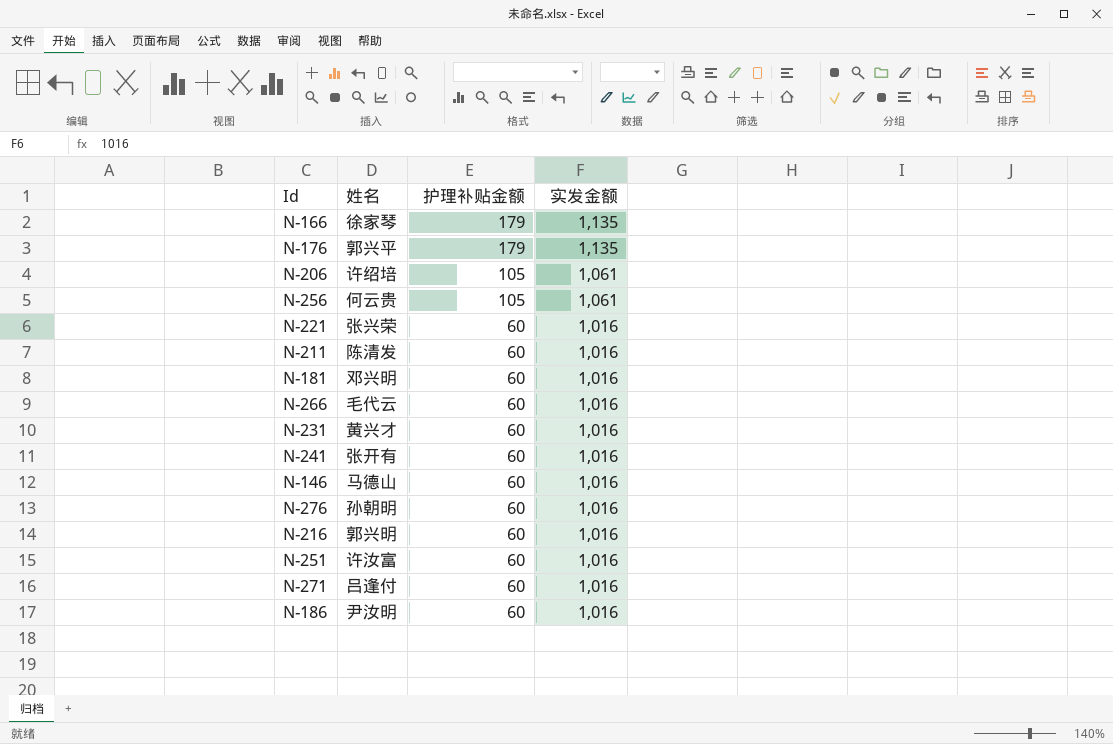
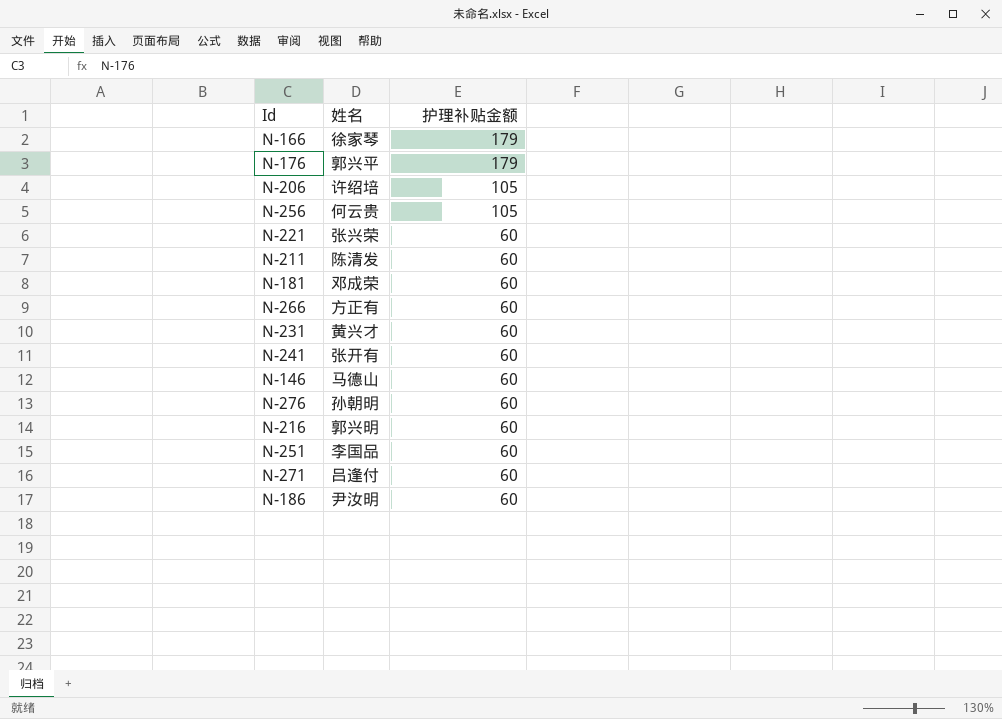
column 实发金额 | position: 4 -> none
N-181 | 姓名: 邓兴明 -> 邓成荣
N-266 | 姓名: 毛代云 -> 方正有
N-251 | 姓名: 许汝富 -> 李国品

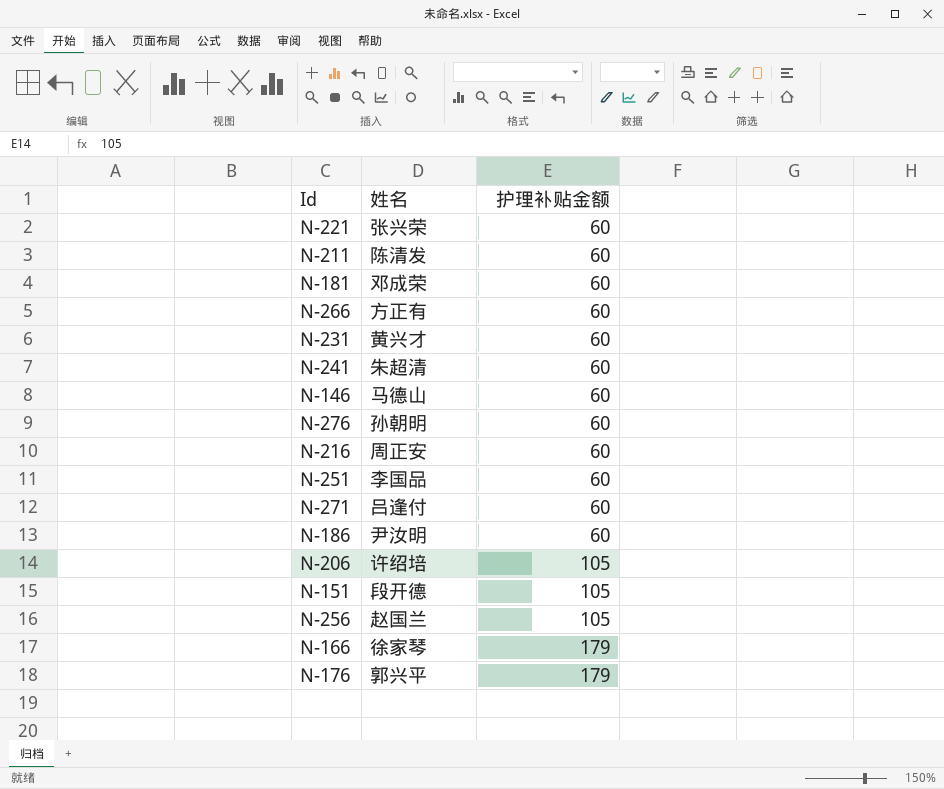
row order: 护理补贴金额 descending -> 护理补贴金额 ascending
N-241 | 姓名: 张开有 -> 朱超清
N-216 | 姓名: 郭兴明 -> 周正安
row N-151: none -> 段开德 | 105
N-256 | 姓名: 何云贵 -> 赵国兰

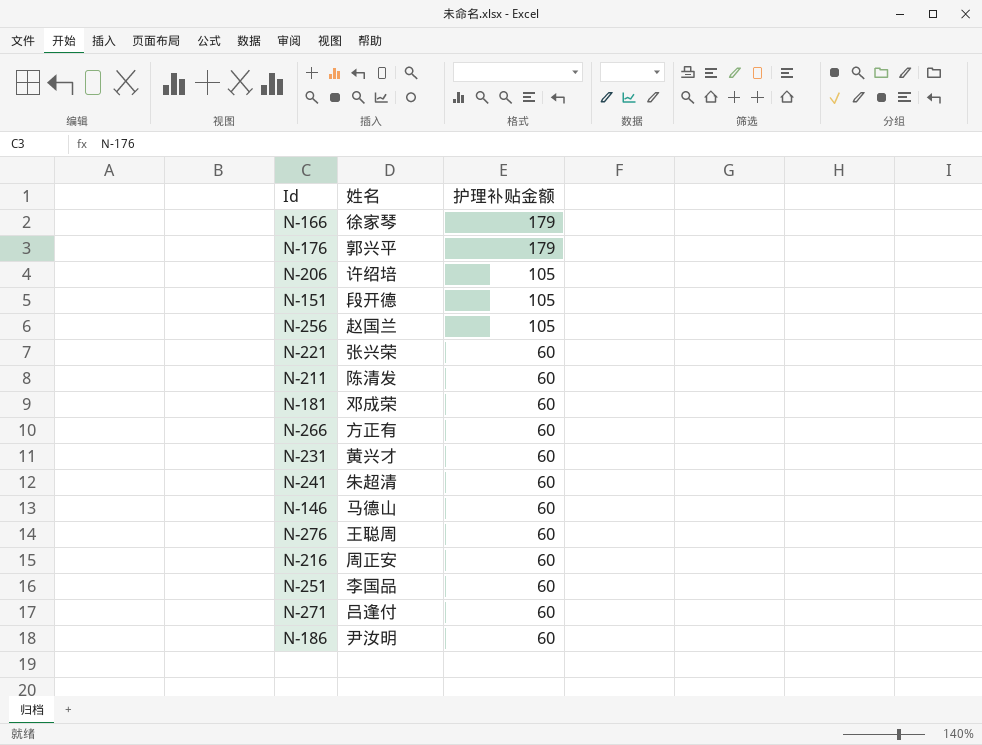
row order: 护理补贴金额 ascending -> 护理补贴金额 descending
N-276 | 姓名: 孙朝明 -> 王聪周

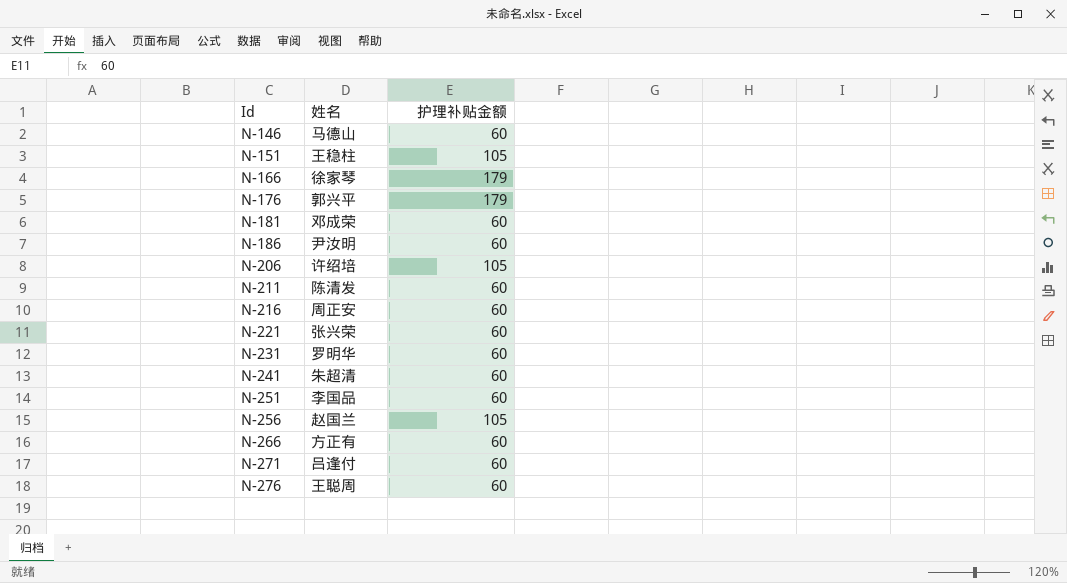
row order: 护理补贴金额 descending -> Id ascending
N-151 | 姓名: 段开德 -> 王稳柱
N-231 | 姓名: 黄兴才 -> 罗明华

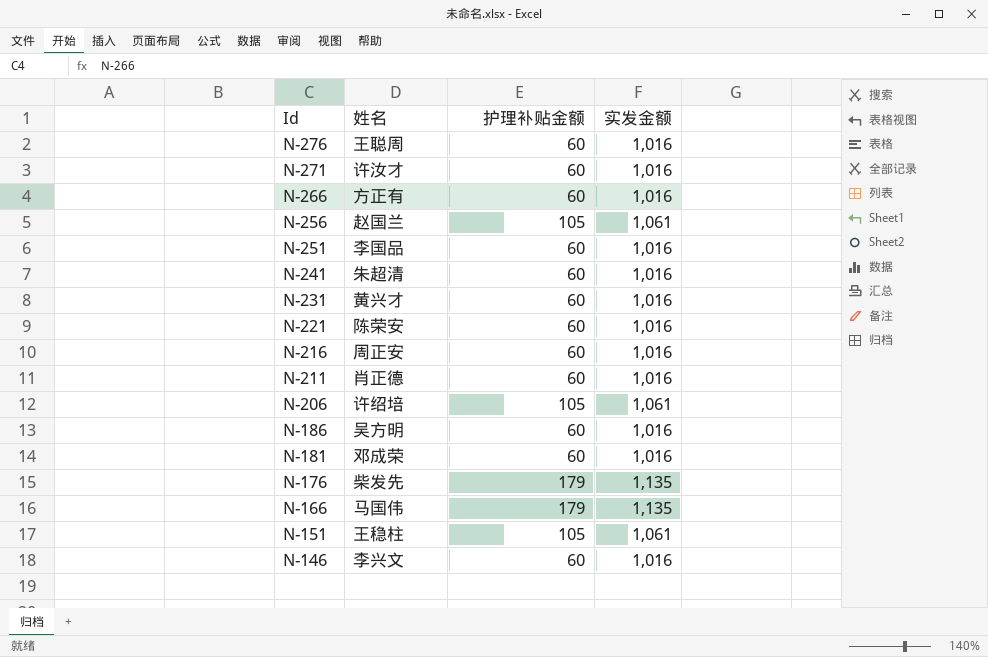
row order: Id ascending -> Id descending
column 实发金额 | position: none -> 4
N-271 | 姓名: 吕逢付 -> 许汝才
N-231 | 姓名: 罗明华 -> 黄兴才
N-221 | 姓名: 张兴荣 -> 陈荣安
N-211 | 姓名: 陈清发 -> 肖正德
N-186 | 姓名: 尹汝明 -> 吴方明
N-176 | 姓名: 郭兴平 -> 柴发先
N-166 | 姓名: 徐家琴 -> 马国伟
N-146 | 姓名: 马德山 -> 李兴文

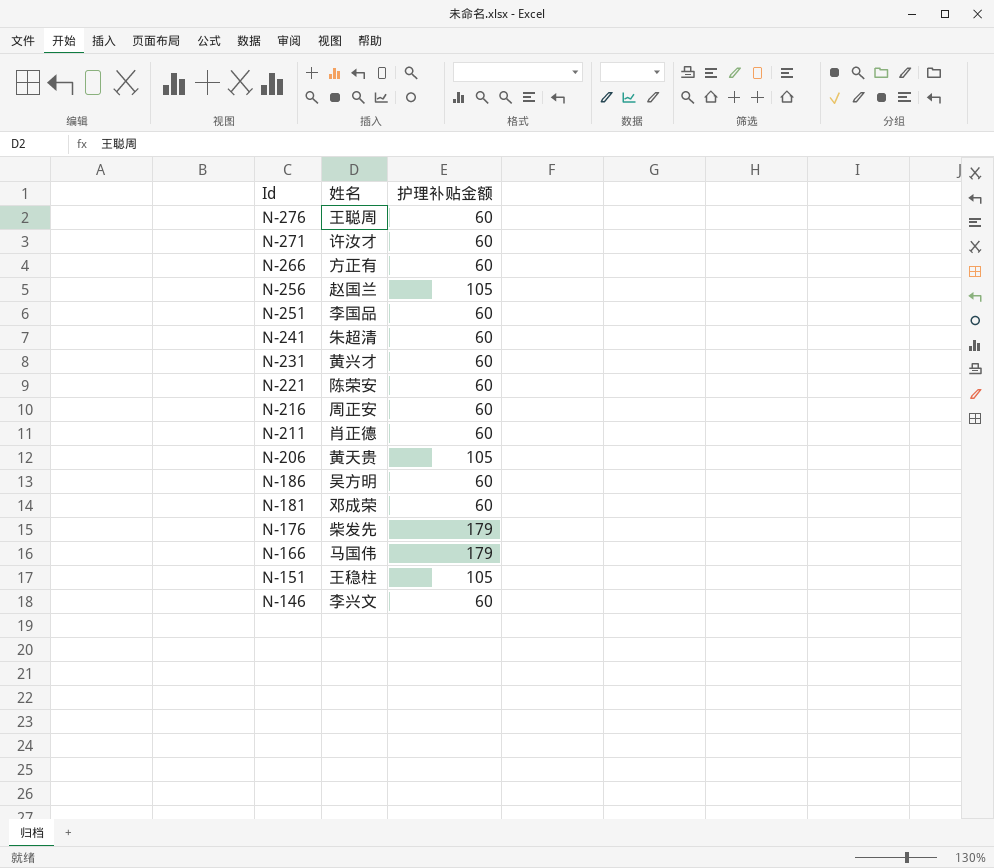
column 实发金额 | position: 4 -> none
N-206 | 姓名: 许绍培 -> 黄天贵

